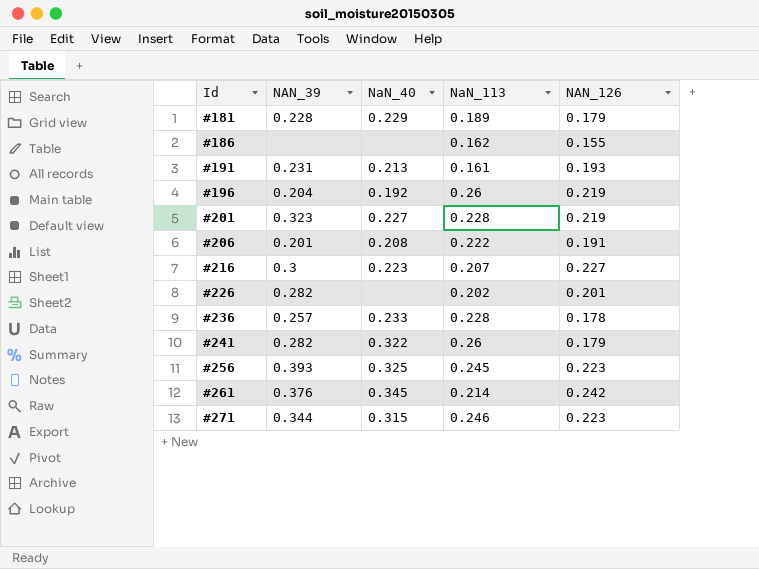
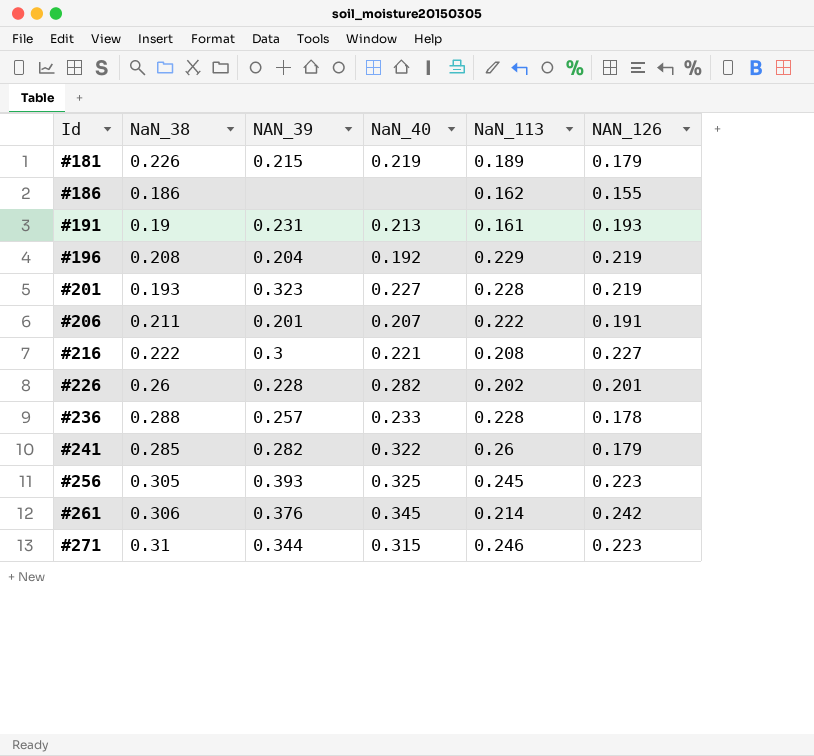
column NaN_38 | position: none -> 2
#181 | NAN_39: 0.228 -> 0.215
#181 | NaN_40: 0.229 -> 0.219
#196 | NaN_113: 0.26 -> 0.229
#206 | NaN_40: 0.208 -> 0.207
#216 | NaN_40: 0.223 -> 0.221
#216 | NaN_113: 0.207 -> 0.208
#226 | NAN_39: 0.282 -> 0.228
#226 | NaN_40: none -> 0.282

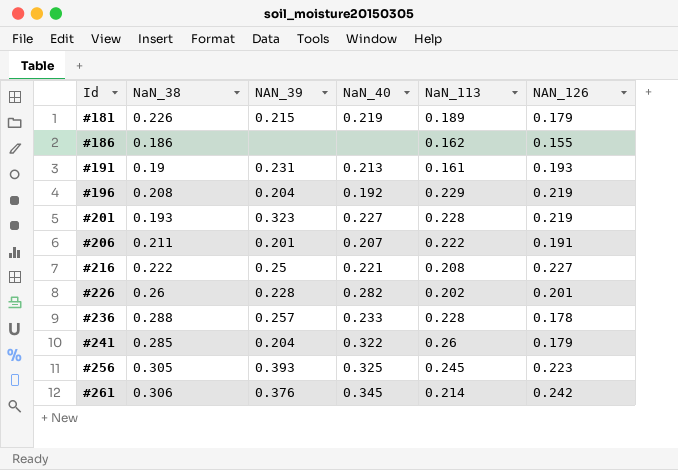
row #271: 0.31 | 0.344 | 0.315 | 0.246 | 0.223 -> none
#216 | NAN_39: 0.3 -> 0.25
#241 | NAN_39: 0.282 -> 0.204

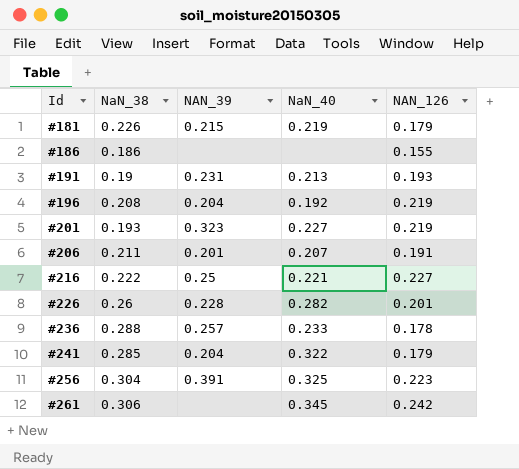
column NaN_113 | position: 5 -> none
#256 | NaN_38: 0.305 -> 0.304
#256 | NAN_39: 0.393 -> 0.391
#261 | NAN_39: 0.376 -> none

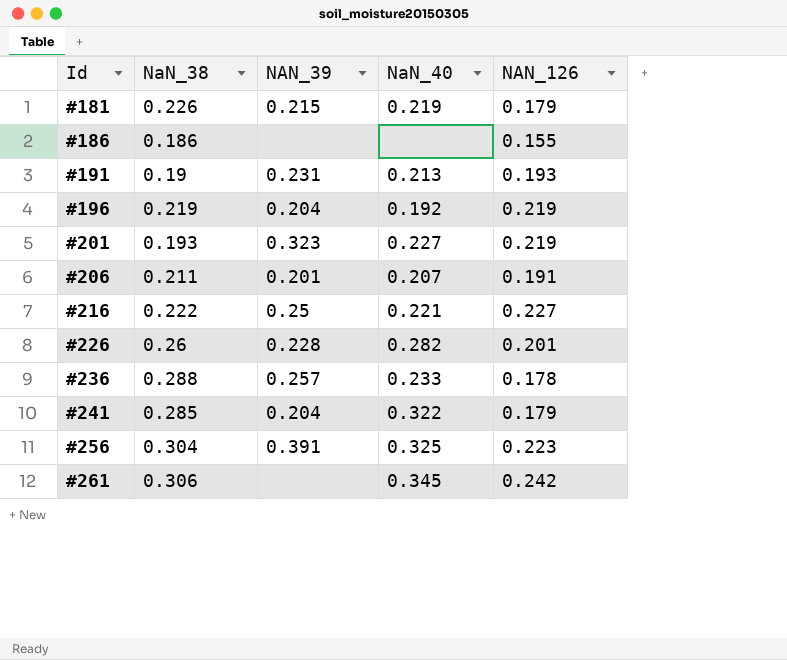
#196 | NaN_38: 0.208 -> 0.219

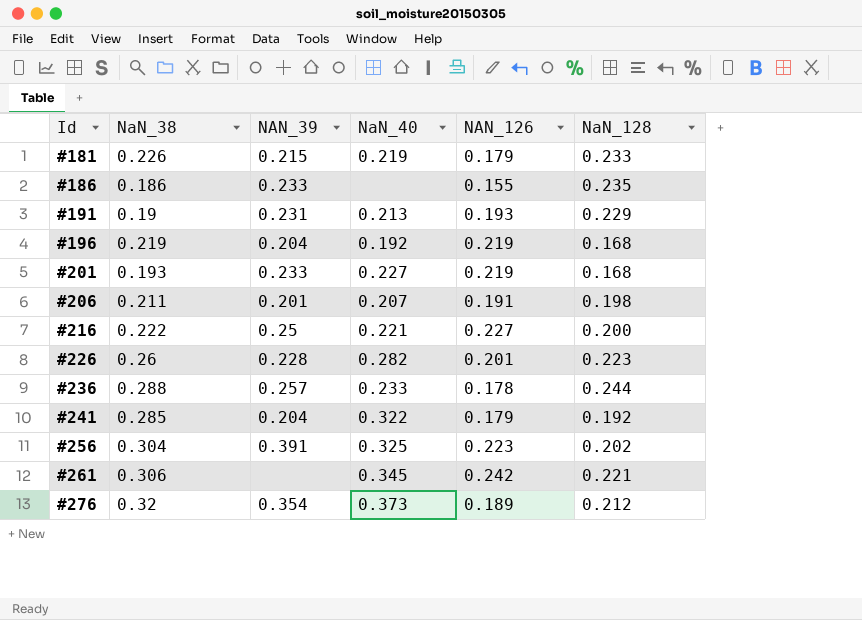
column NaN_128 | position: none -> 6
#186 | NAN_39: none -> 0.233
#201 | NAN_39: 0.323 -> 0.233
row #276: none -> 0.32 | 0.354 | 0.373 | 0.189 | 0.212

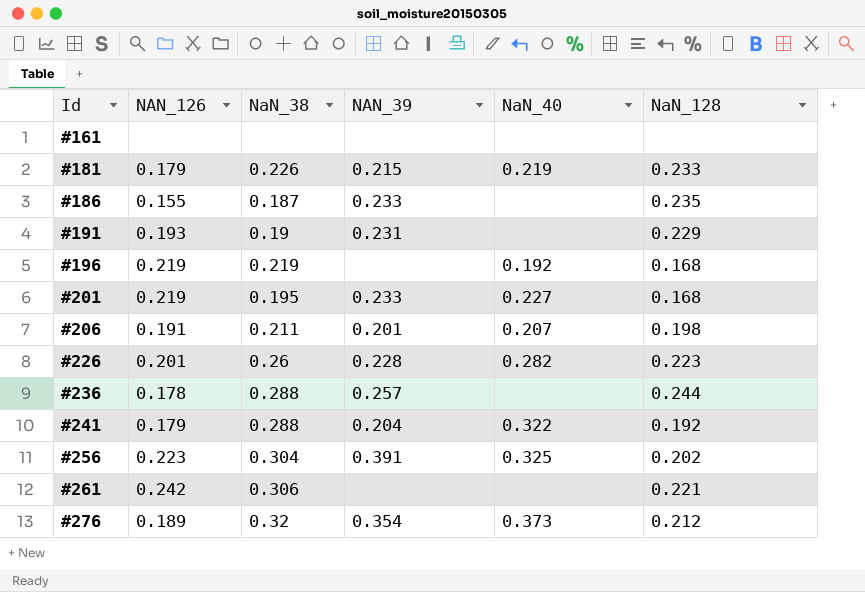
column NAN_126 | position: 5 -> 2
row #216: 0.222 | 0.25 | 0.221 | 0.227 | 0.200 -> none
row #161: none -> none | none | none | none | none
#186 | NaN_38: 0.186 -> 0.187
#191 | NaN_40: 0.213 -> none
#196 | NAN_39: 0.204 -> none
#201 | NaN_38: 0.193 -> 0.195
#236 | NaN_40: 0.233 -> none
#241 | NaN_38: 0.285 -> 0.288
#261 | NaN_40: 0.345 -> none

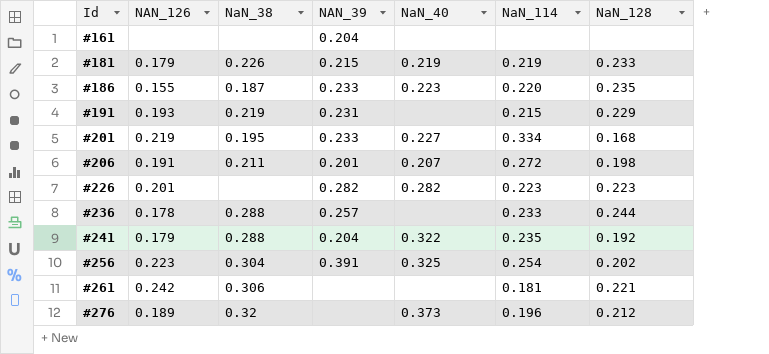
column NaN_114 | position: none -> 6
row #196: 0.219 | 0.219 | none | 0.192 | 0.168 -> none
#161 | NAN_39: none -> 0.204
#186 | NaN_40: none -> 0.223
#191 | NaN_38: 0.19 -> 0.219
#226 | NaN_38: 0.26 -> none
#226 | NAN_39: 0.228 -> 0.282
#276 | NAN_39: 0.354 -> none

